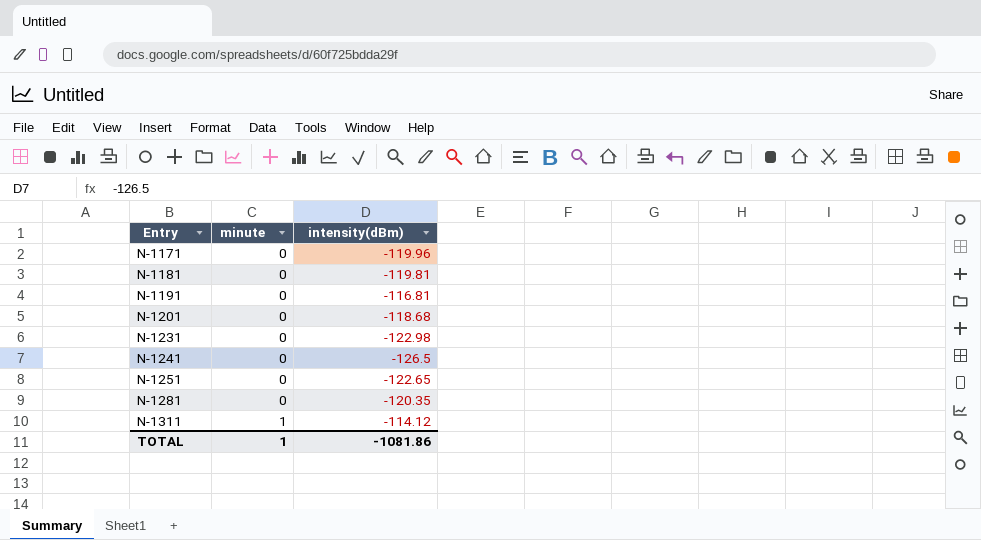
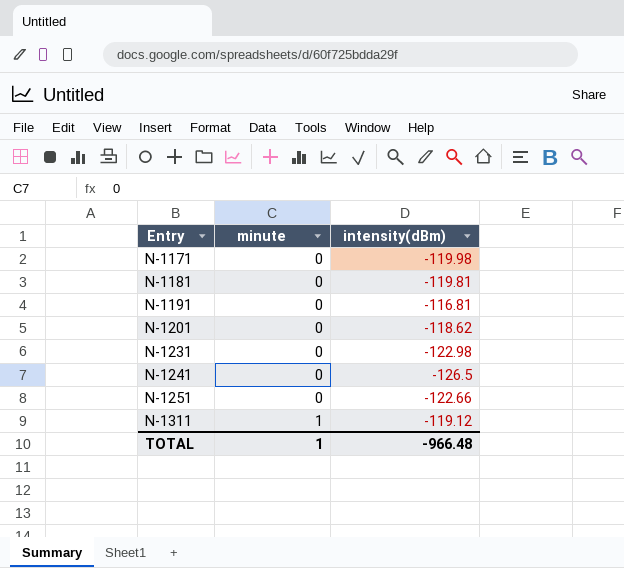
row N-1281: 0 | -120.35 -> none
N-1171 | intensity(dBm): -119.96 -> -119.98
N-1201 | intensity(dBm): -118.68 -> -118.62
N-1251 | intensity(dBm): -122.65 -> -122.66
N-1311 | intensity(dBm): -114.12 -> -119.12
TOTAL | intensity(dBm): -1081.86 -> -966.48

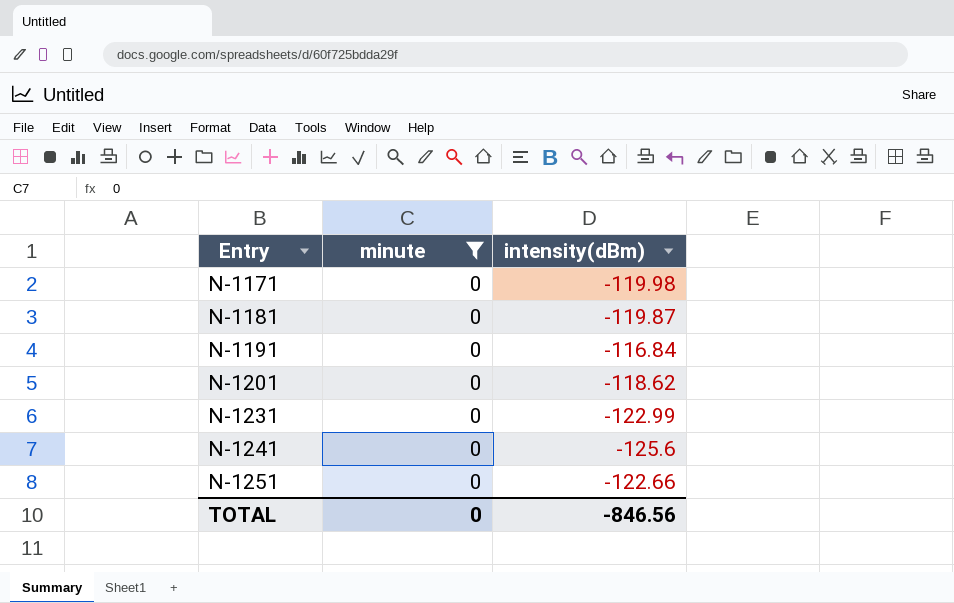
filter: none -> minute = 0
N-1181 | intensity(dBm): -119.81 -> -119.87
N-1191 | intensity(dBm): -116.81 -> -116.84
N-1231 | intensity(dBm): -122.98 -> -122.99
N-1241 | intensity(dBm): -126.5 -> -125.6
TOTAL | minute: 1 -> 0
TOTAL | intensity(dBm): -966.48 -> -846.56

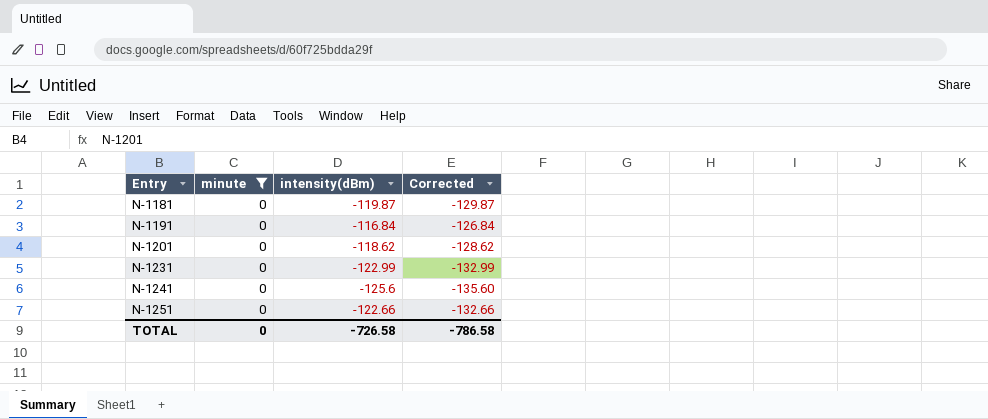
column Corrected | formula: none -> [intensity(dBm)] - 10
row N-1171: 0 | -119.98 -> none
TOTAL | intensity(dBm): -846.56 -> -726.58

